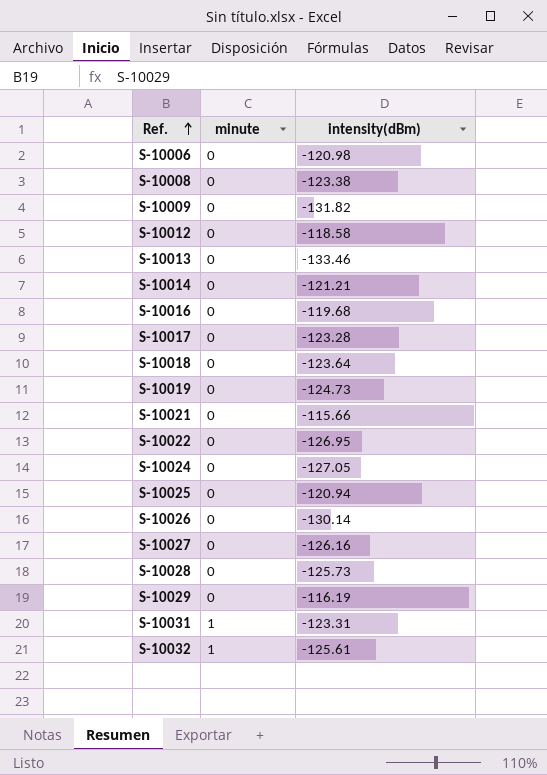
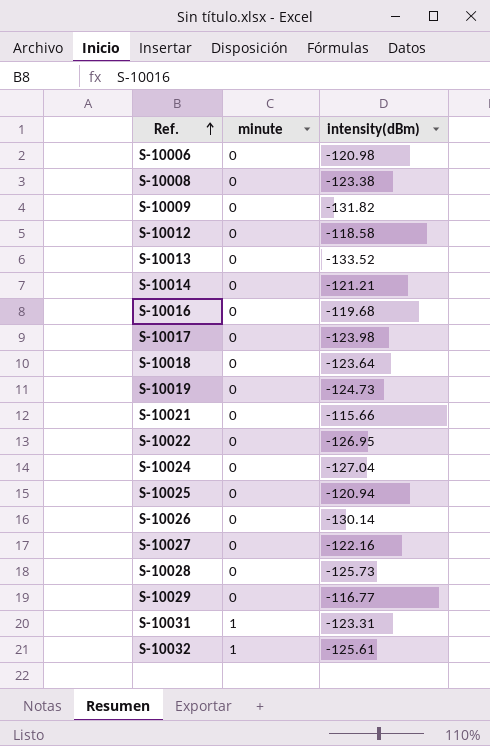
S-10013 | intensity(dBm): -133.46 -> -133.52
S-10017 | intensity(dBm): -123.28 -> -123.98
S-10024 | intensity(dBm): -127.05 -> -127.04
S-10027 | intensity(dBm): -126.16 -> -122.16
S-10029 | intensity(dBm): -116.19 -> -116.77

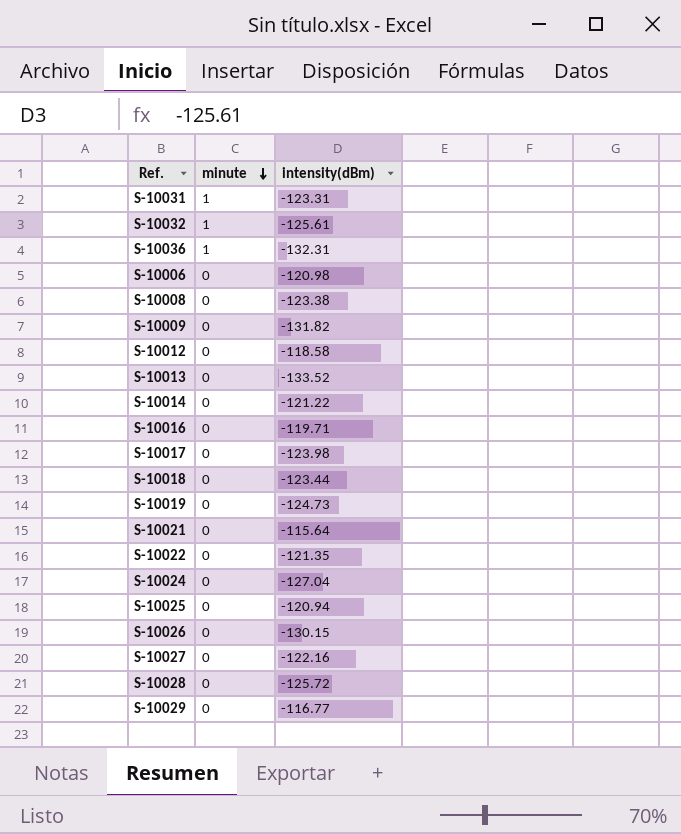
row order: Ref. ascending -> minute descending
row S-10036: none -> 1 | -132.31
S-10014 | intensity(dBm): -121.21 -> -121.22
S-10016 | intensity(dBm): -119.68 -> -119.71
S-10018 | intensity(dBm): -123.64 -> -123.44
S-10021 | intensity(dBm): -115.66 -> -115.64
S-10022 | intensity(dBm): -126.95 -> -121.35
S-10026 | intensity(dBm): -130.14 -> -130.15
S-10028 | intensity(dBm): -125.73 -> -125.72

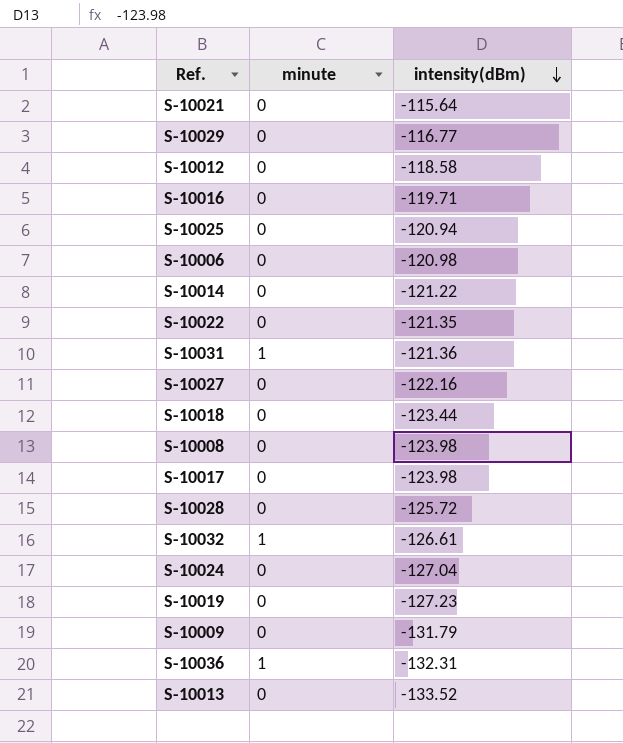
row order: minute descending -> intensity(dBm) descending
row S-10026: 0 | -130.15 -> none
S-10031 | intensity(dBm): -123.31 -> -121.36
S-10008 | intensity(dBm): -123.38 -> -123.98
S-10032 | intensity(dBm): -125.61 -> -126.61
S-10019 | intensity(dBm): -124.73 -> -127.23
S-10009 | intensity(dBm): -131.82 -> -131.79

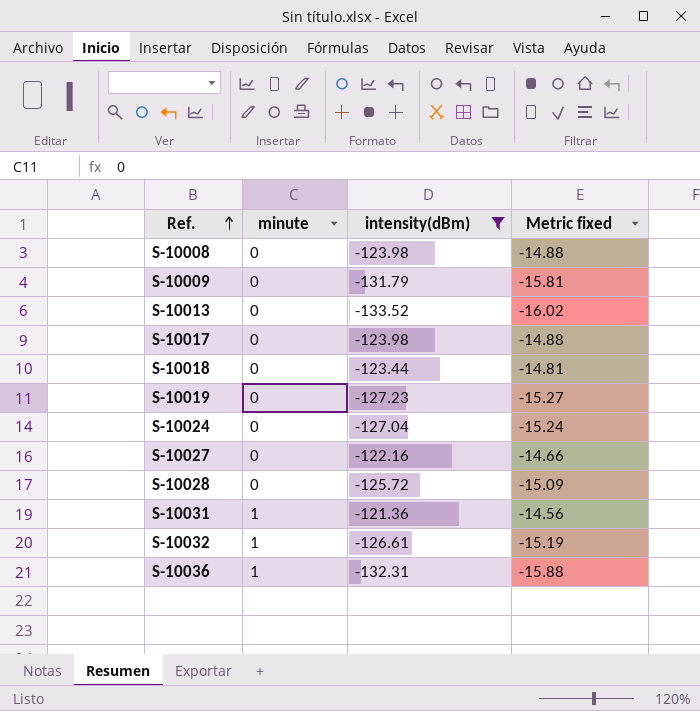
filter: none -> intensity(dBm) <= -121.36
row order: intensity(dBm) descending -> Ref. ascending
column Metric fixed | formula: none -> [intensity(dBm)] * 0.12

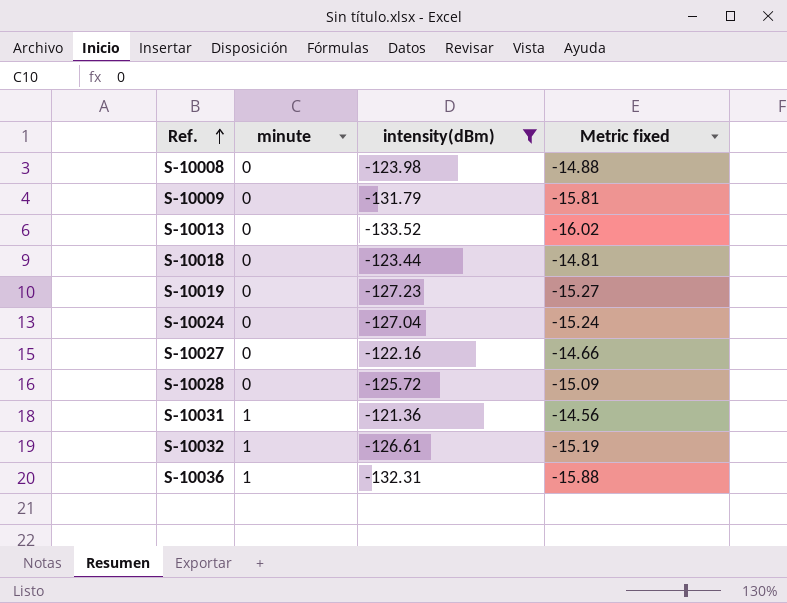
row S-10017: 0 | -123.98 | -14.88 -> none

